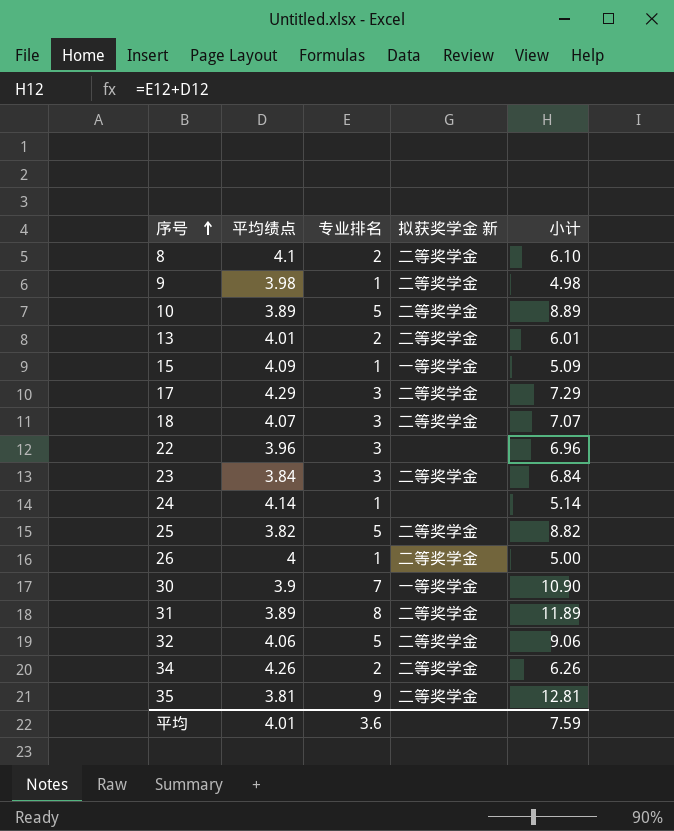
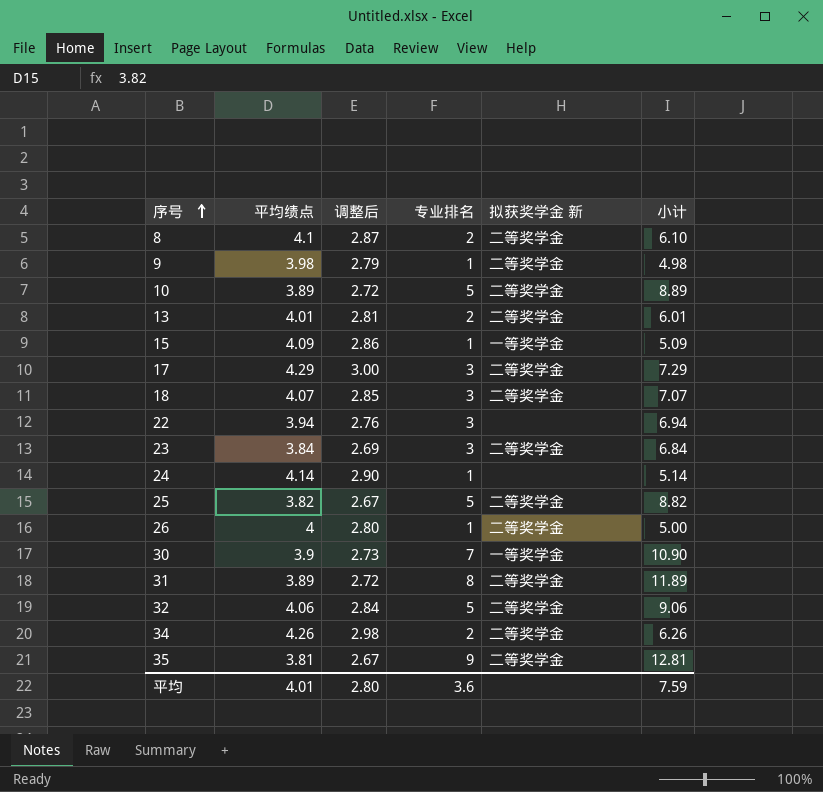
column 调整后 | formula: none -> [平均绩点] * 0.7
22 | 平均绩点: 3.96 -> 3.94
22 | 小计: 6.96 -> 6.94

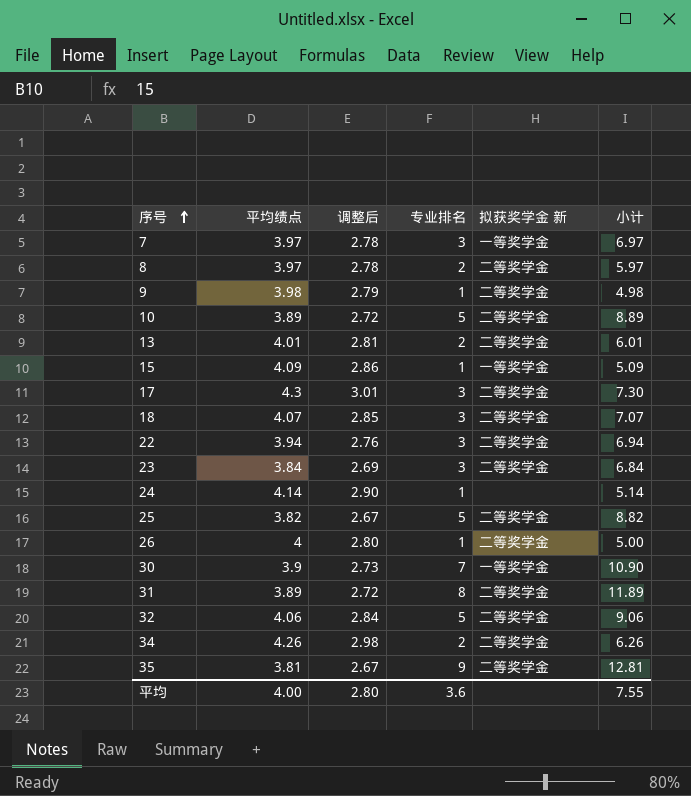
row 7: none -> 3.97 | 2.78 | 3 | 一等奖学金 | 6.97
8 | 平均绩点: 4.1 -> 3.97
8 | 调整后: 2.87 -> 2.78
8 | 小计: 6.10 -> 5.97
17 | 平均绩点: 4.29 -> 4.3
17 | 调整后: 3.00 -> 3.01
17 | 小计: 7.29 -> 7.30
22 | 拟获奖学金 新: none -> 二等奖学金
平均 | 平均绩点: 4.01 -> 4.00
平均 | 小计: 7.59 -> 7.55

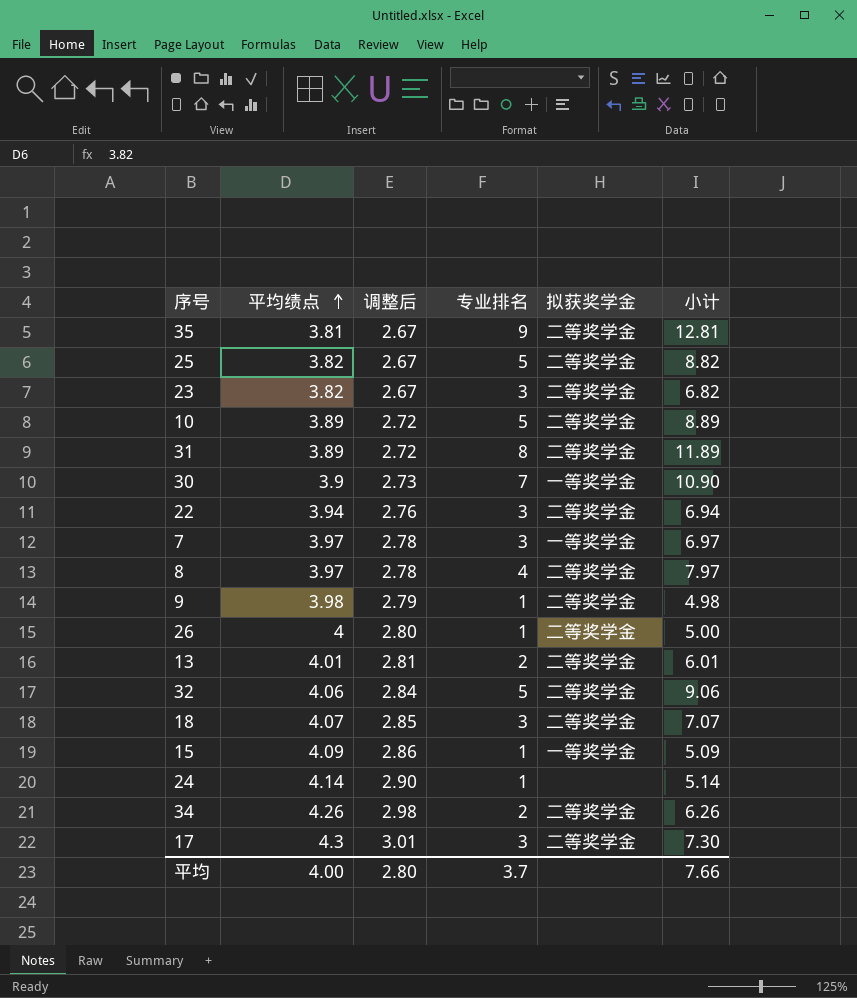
row order: 序号 ascending -> 平均绩点 ascending
column name: 拟获奖学金 新 -> 拟获奖学金
23 | 平均绩点: 3.84 -> 3.82
23 | 调整后: 2.69 -> 2.67
23 | 小计: 6.84 -> 6.82
8 | 专业排名: 2 -> 4
8 | 小计: 5.97 -> 7.97
平均 | 专业排名: 3.6 -> 3.7
平均 | 小计: 7.55 -> 7.66

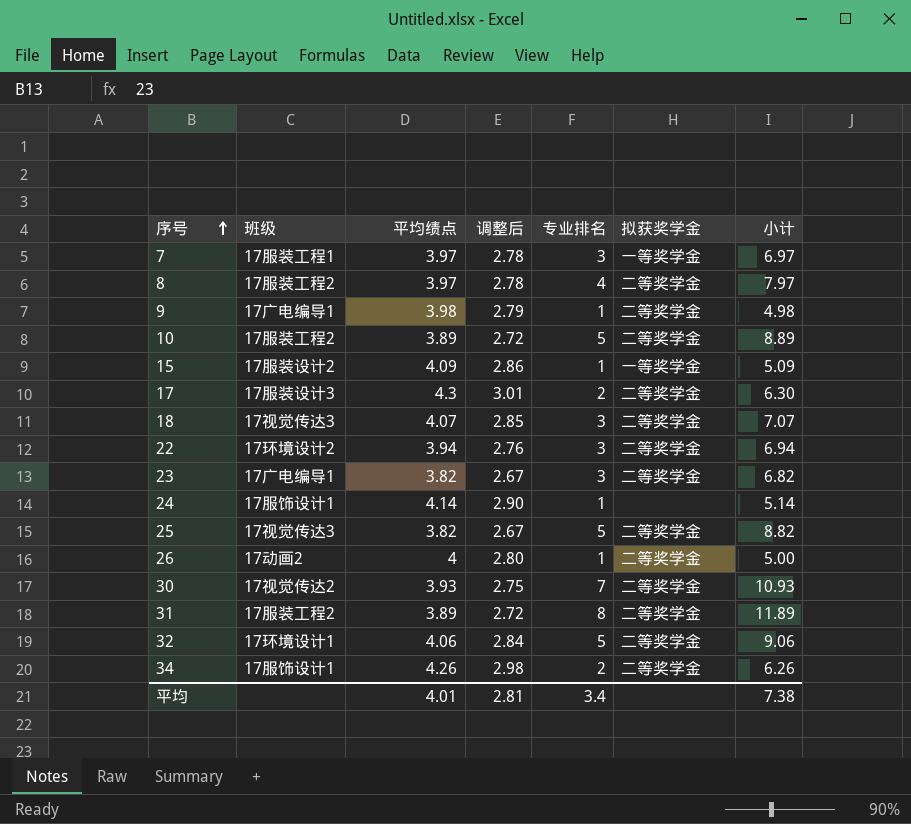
row order: 平均绩点 ascending -> 序号 ascending
column 班级 | position: none -> 2
row 35: 3.81 | 2.67 | 9 | 二等奖学金 | 12.81 -> none
row 13: 4.01 | 2.81 | 2 | 二等奖学金 | 6.01 -> none
17 | 专业排名: 3 -> 2
17 | 小计: 7.30 -> 6.30
30 | 平均绩点: 3.9 -> 3.93
30 | 调整后: 2.73 -> 2.75
30 | 拟获奖学金: 一等奖学金 -> 二等奖学金
30 | 小计: 10.90 -> 10.93
平均 | 平均绩点: 4.00 -> 4.01
平均 | 调整后: 2.80 -> 2.81
平均 | 专业排名: 3.7 -> 3.4
平均 | 小计: 7.66 -> 7.38

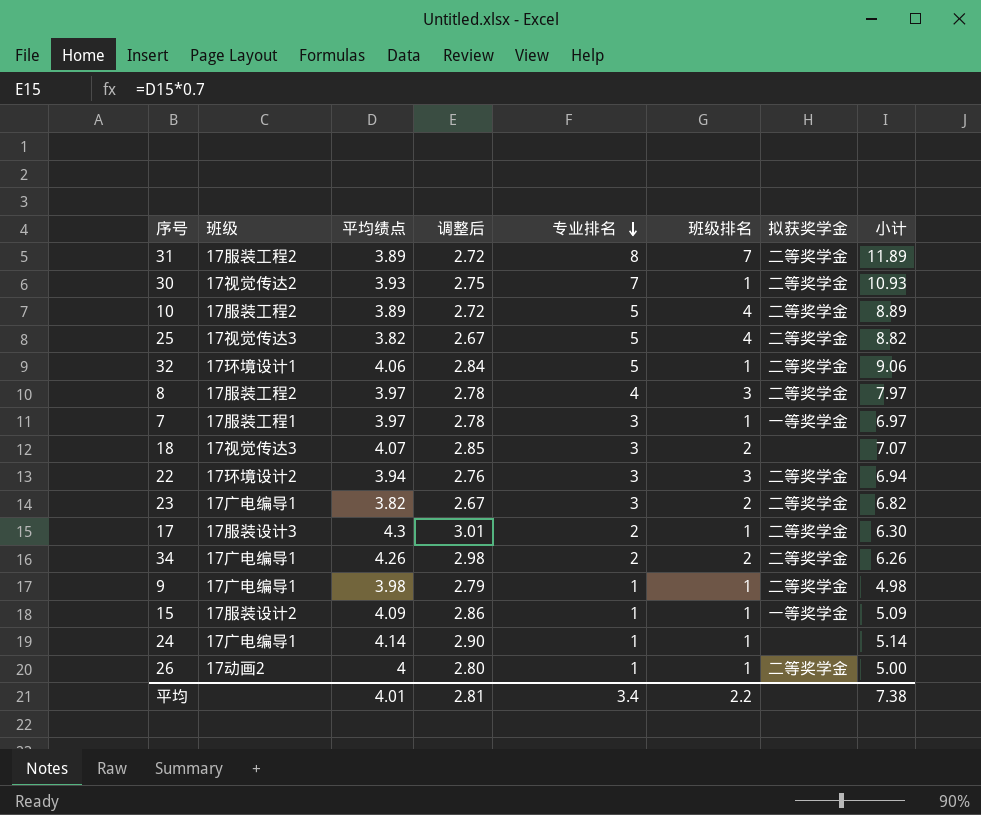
row order: 序号 ascending -> 专业排名 descending
column 班级排名 | position: none -> 6
18 | 拟获奖学金: 二等奖学金 -> none
34 | 班级: 17服饰设计1 -> 17广电编导1
24 | 班级: 17服饰设计1 -> 17广电编导1

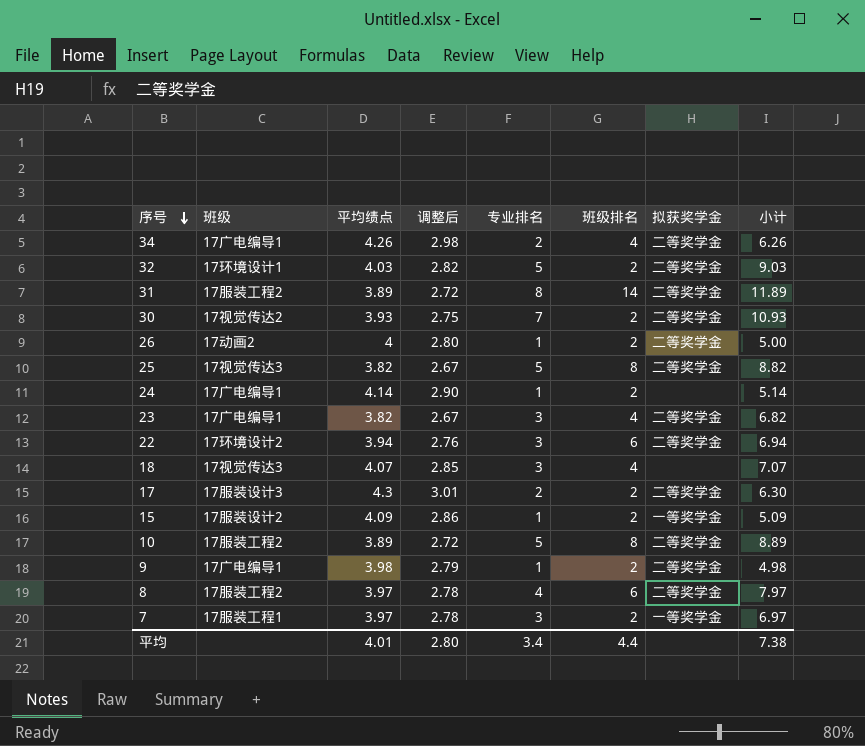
row order: 专业排名 descending -> 序号 descending
34 | 班级排名: 2 -> 4
32 | 平均绩点: 4.06 -> 4.03
32 | 调整后: 2.84 -> 2.82
32 | 班级排名: 1 -> 2
32 | 小计: 9.06 -> 9.03
31 | 班级排名: 7 -> 14
30 | 班级排名: 1 -> 2
26 | 班级排名: 1 -> 2
25 | 班级排名: 4 -> 8
24 | 班级排名: 1 -> 2
23 | 班级排名: 2 -> 4
22 | 班级排名: 3 -> 6
18 | 班级排名: 2 -> 4
17 | 班级排名: 1 -> 2
15 | 班级排名: 1 -> 2
10 | 班级排名: 4 -> 8
9 | 班级排名: 1 -> 2
8 | 班级排名: 3 -> 6
7 | 班级排名: 1 -> 2
平均 | 调整后: 2.81 -> 2.80
平均 | 班级排名: 2.2 -> 4.4

